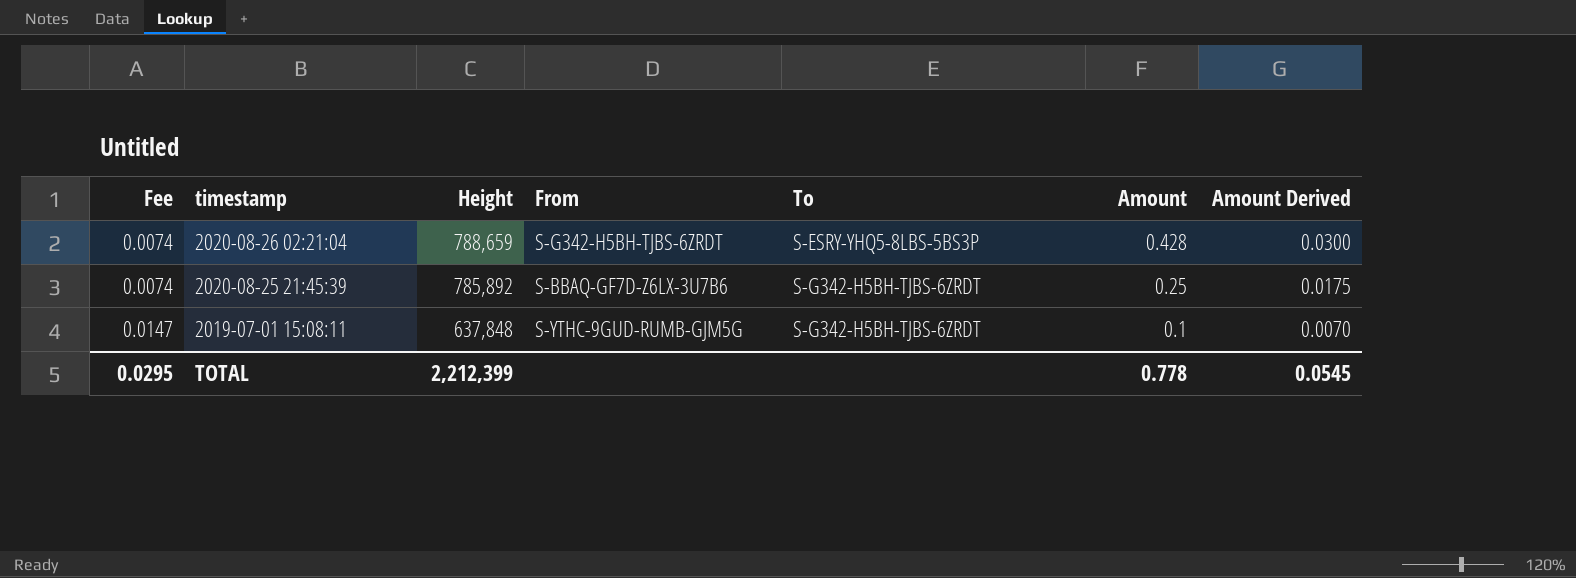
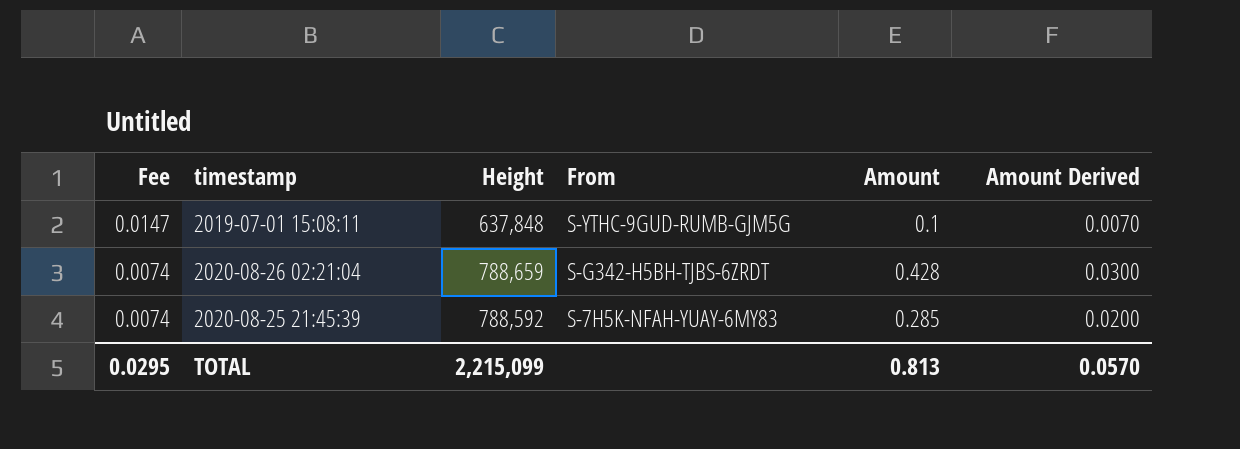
row order: Fee ascending -> Fee descending
column To | position: 5 -> none
2020-08-25 21:45:39 | Height: 785,892 -> 788,592
2020-08-25 21:45:39 | From: S-BBAQ-GF7D-Z6LX-3U7B6 -> S-7H5K-NFAH-YUAY-6MY83
2020-08-25 21:45:39 | Amount: 0.25 -> 0.285
2020-08-25 21:45:39 | Amount Derived: 0.0175 -> 0.0200
TOTAL | Height: 2,212,399 -> 2,215,099
TOTAL | Amount: 0.778 -> 0.813
TOTAL | Amount Derived: 0.0545 -> 0.0570

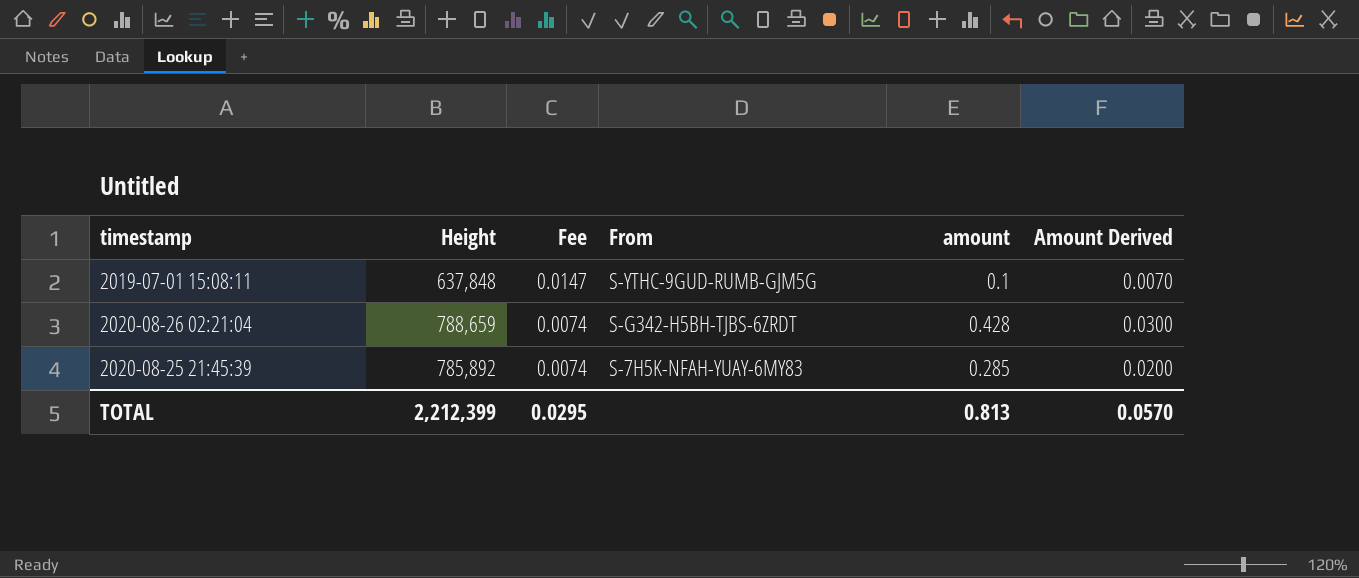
column Fee | position: 1 -> 3
column name: Amount -> amount
2020-08-25 21:45:39 | Height: 788,592 -> 785,892
TOTAL | Height: 2,215,099 -> 2,212,399

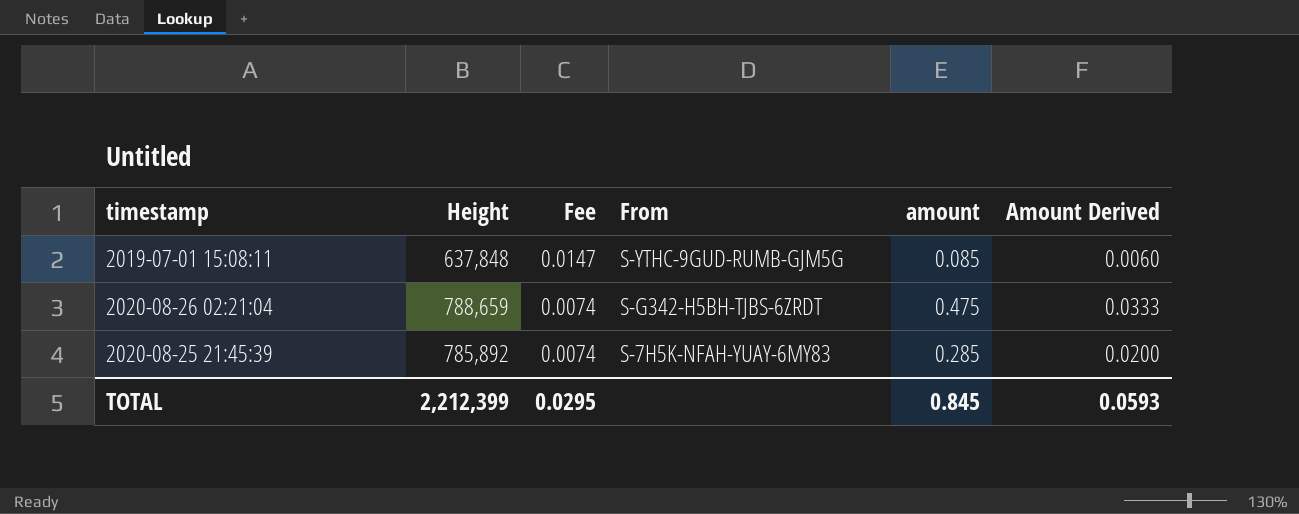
2019-07-01 15:08:11 | amount: 0.1 -> 0.085
2019-07-01 15:08:11 | Amount Derived: 0.0070 -> 0.0060
2020-08-26 02:21:04 | amount: 0.428 -> 0.475
2020-08-26 02:21:04 | Amount Derived: 0.0300 -> 0.0333
TOTAL | amount: 0.813 -> 0.845
TOTAL | Amount Derived: 0.0570 -> 0.0593

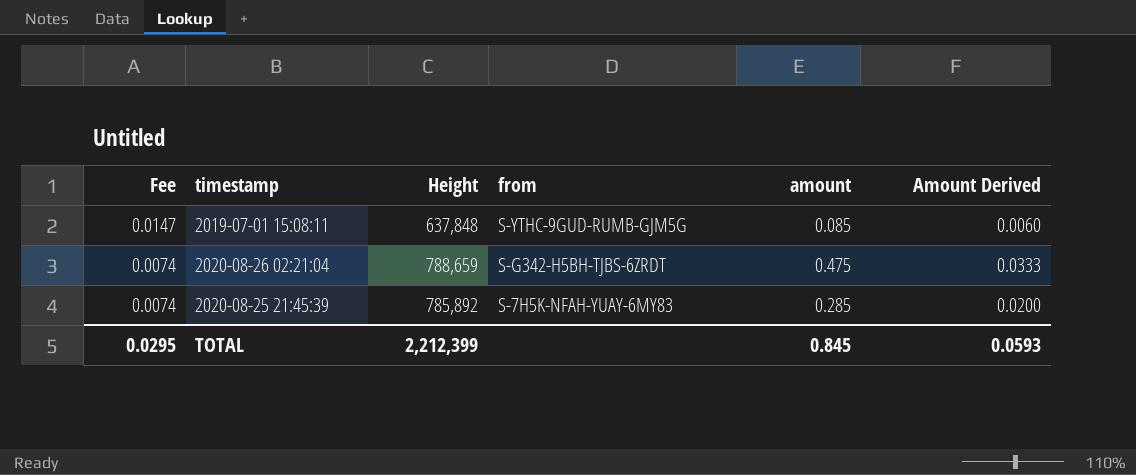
column Fee | position: 3 -> 1
column name: From -> from

